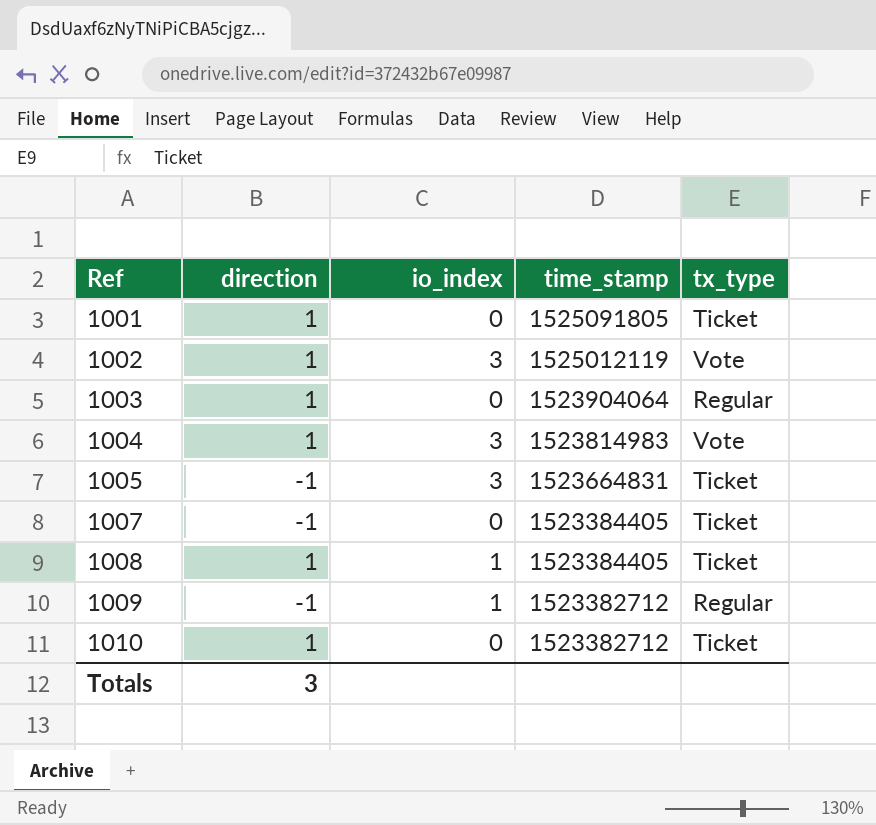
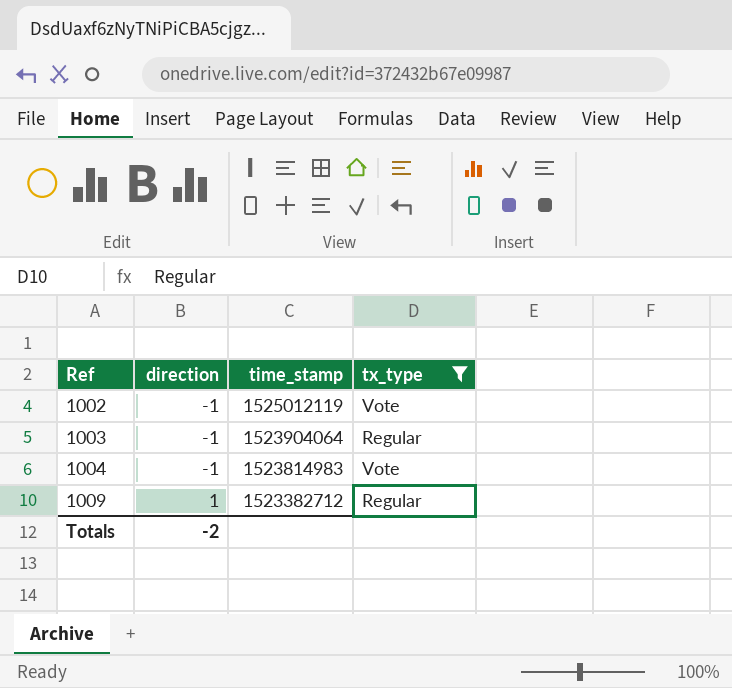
filter: none -> tx_type != Ticket
column io_index | position: 3 -> none
1002 | direction: 1 -> -1
1003 | direction: 1 -> -1
1004 | direction: 1 -> -1
1009 | direction: -1 -> 1
Totals | direction: 3 -> -2

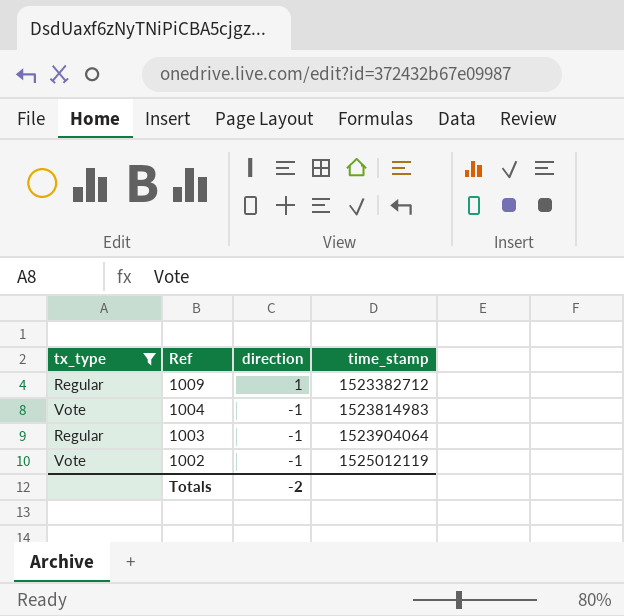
row order: Ref ascending -> Ref descending
column tx_type | position: 4 -> 1

